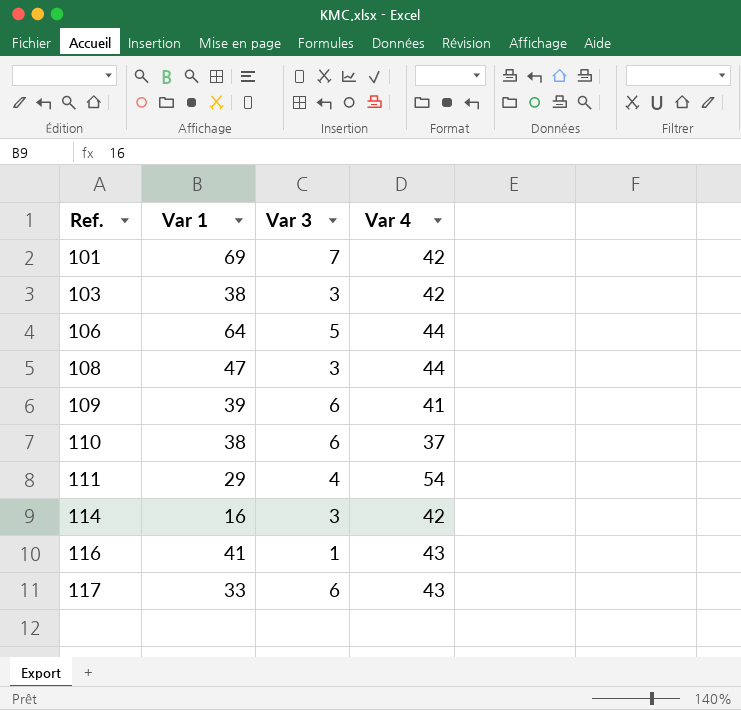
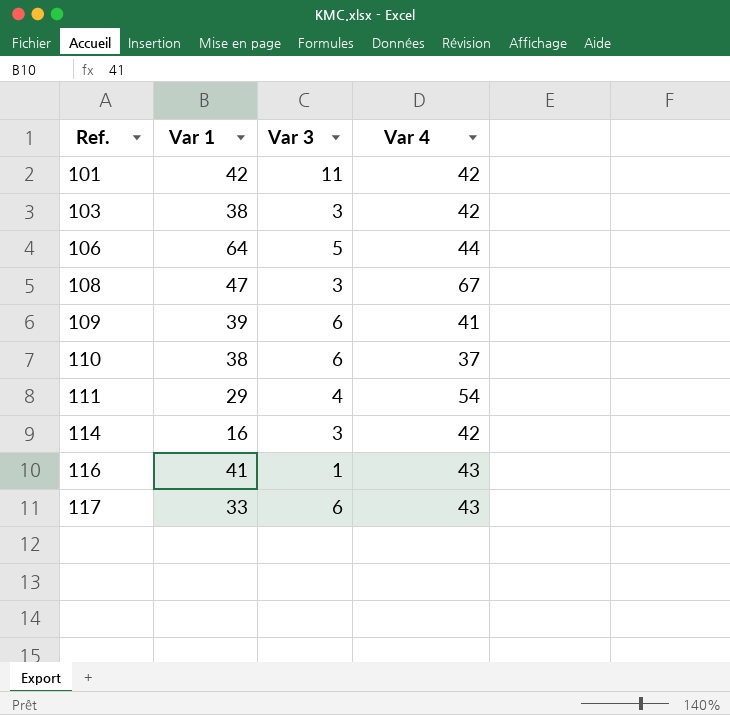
101 | Var 1: 69 -> 42
101 | Var 3: 7 -> 11
108 | Var 4: 44 -> 67

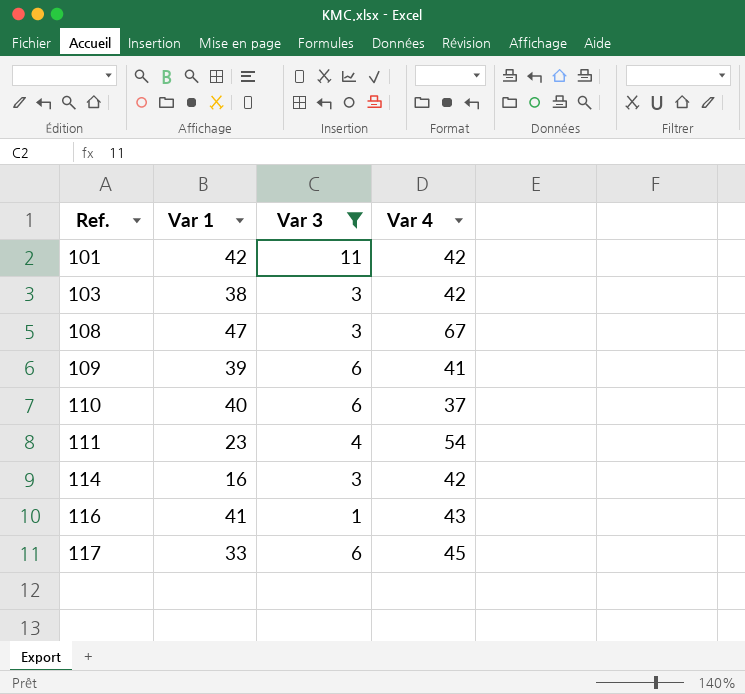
filter: none -> Var 3 != 5
110 | Var 1: 38 -> 40
111 | Var 1: 29 -> 23
117 | Var 4: 43 -> 45

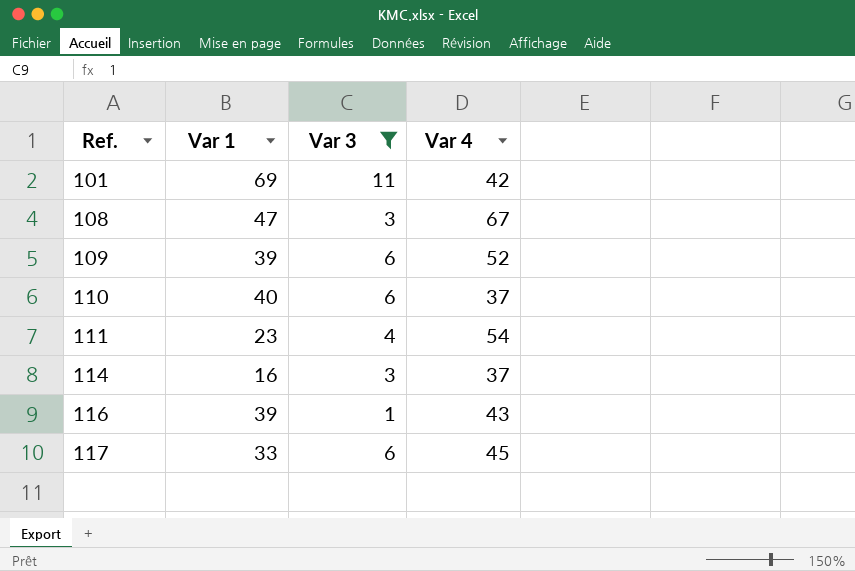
row 103: 38 | 3 | 42 -> none
101 | Var 1: 42 -> 69
109 | Var 4: 41 -> 52
114 | Var 4: 42 -> 37
116 | Var 1: 41 -> 39

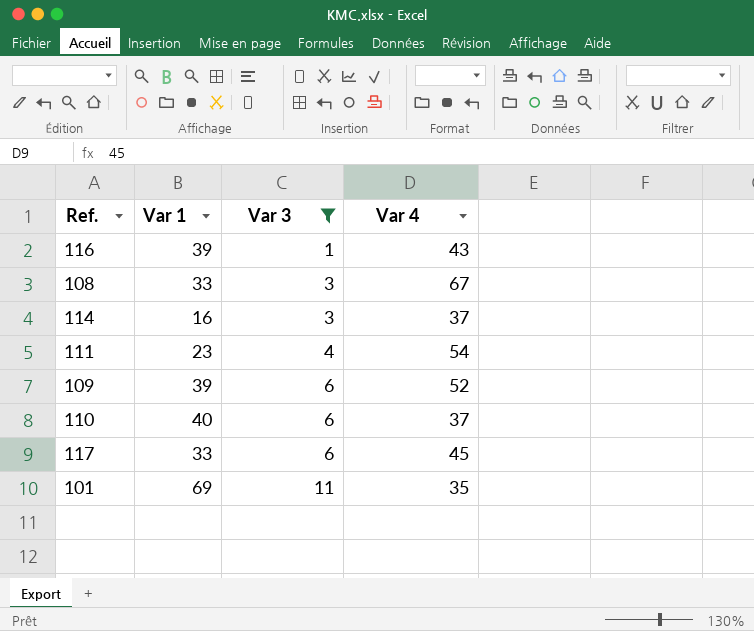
row order: Ref. ascending -> Var 3 ascending
108 | Var 1: 47 -> 33
101 | Var 4: 42 -> 35

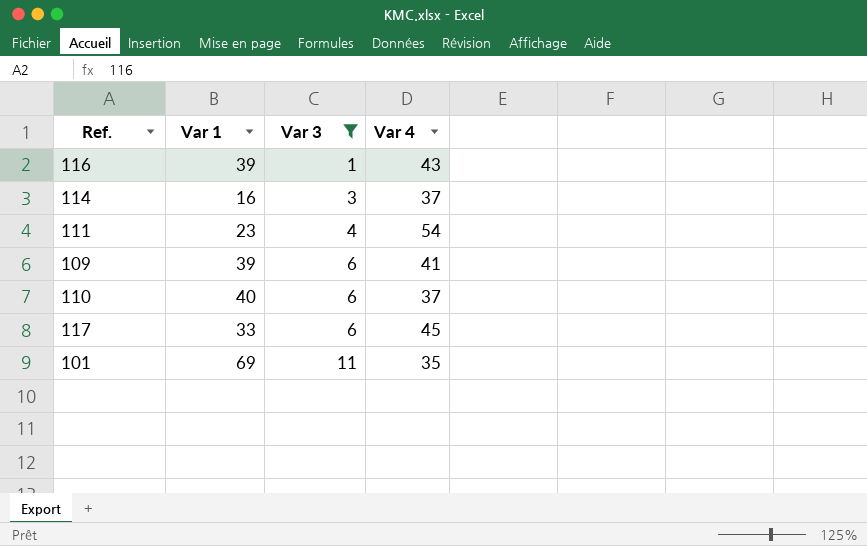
row 108: 33 | 3 | 67 -> none
109 | Var 4: 52 -> 41

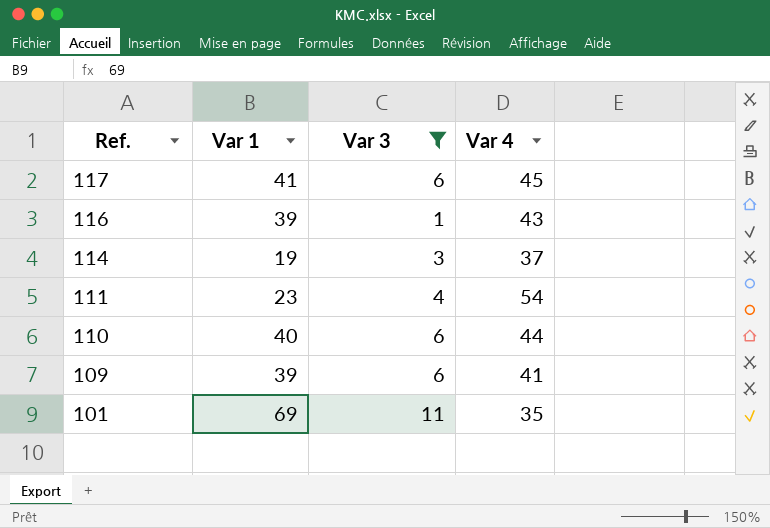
row order: Var 3 ascending -> Ref. descending
117 | Var 1: 33 -> 41
114 | Var 1: 16 -> 19
110 | Var 4: 37 -> 44

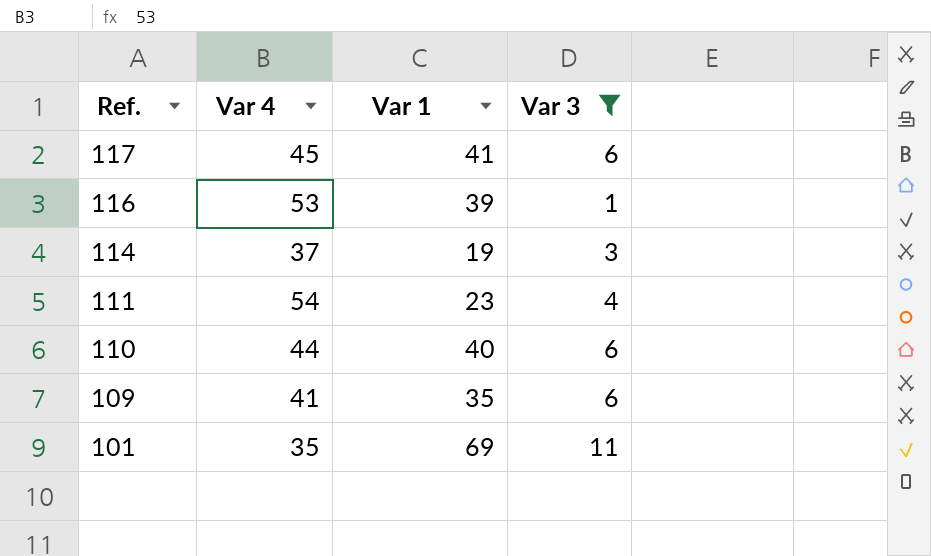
column Var 4 | position: 4 -> 2
116 | Var 4: 43 -> 53
109 | Var 1: 39 -> 35

